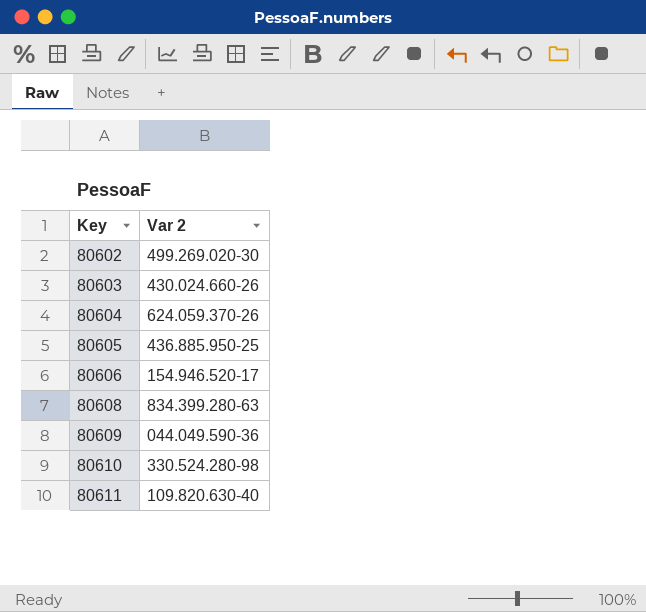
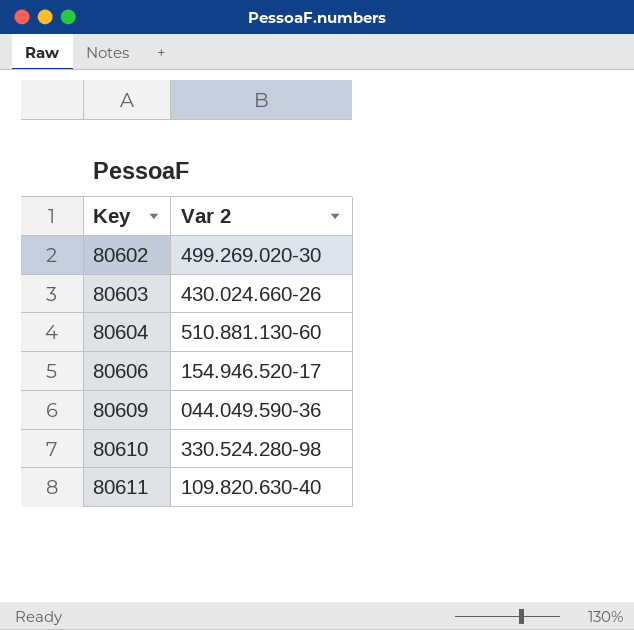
row 80605: 436.885.950-25 -> none
row 80608: 834.399.280-63 -> none
80604 | Var 2: 624.059.370-26 -> 510.881.130-60

